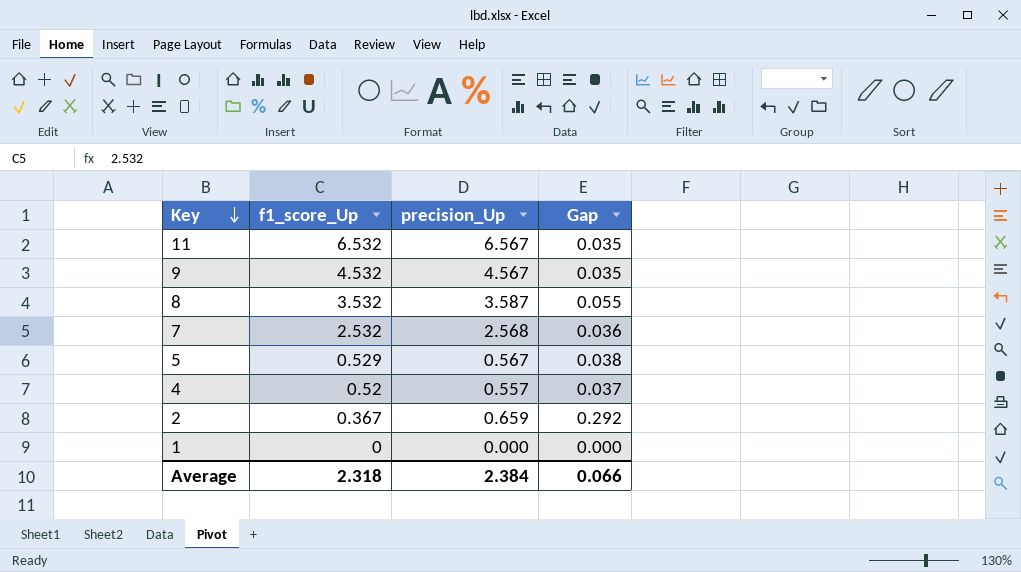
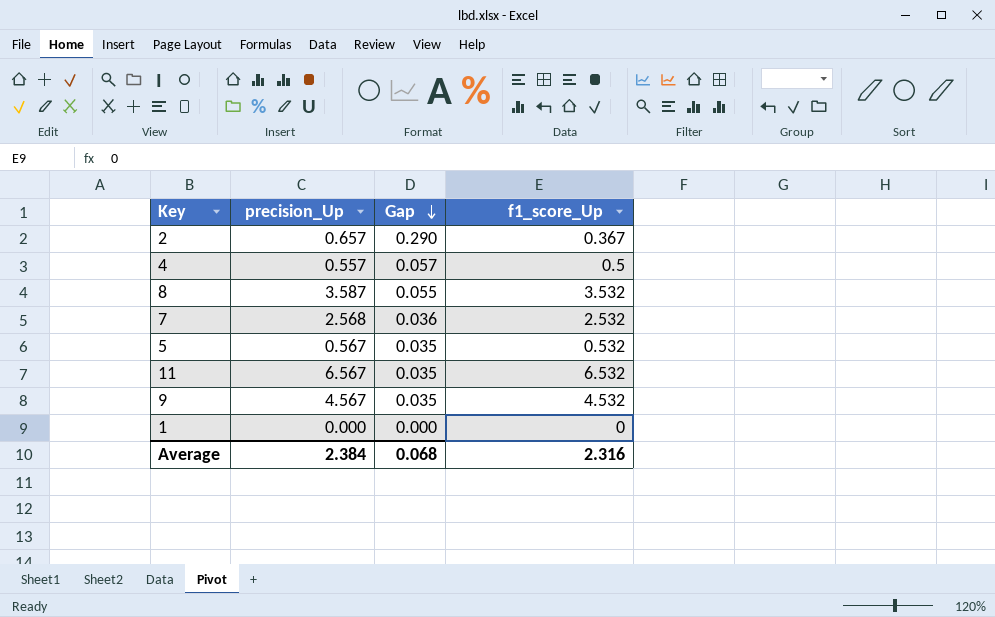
row order: Key descending -> Gap descending
column f1_score_Up | position: 2 -> 4
2 | precision_Up: 0.659 -> 0.657
2 | Gap: 0.292 -> 0.290
4 | Gap: 0.037 -> 0.057
4 | f1_score_Up: 0.52 -> 0.5
5 | Gap: 0.038 -> 0.035
5 | f1_score_Up: 0.529 -> 0.532
Average | Gap: 0.066 -> 0.068
Average | f1_score_Up: 2.318 -> 2.316

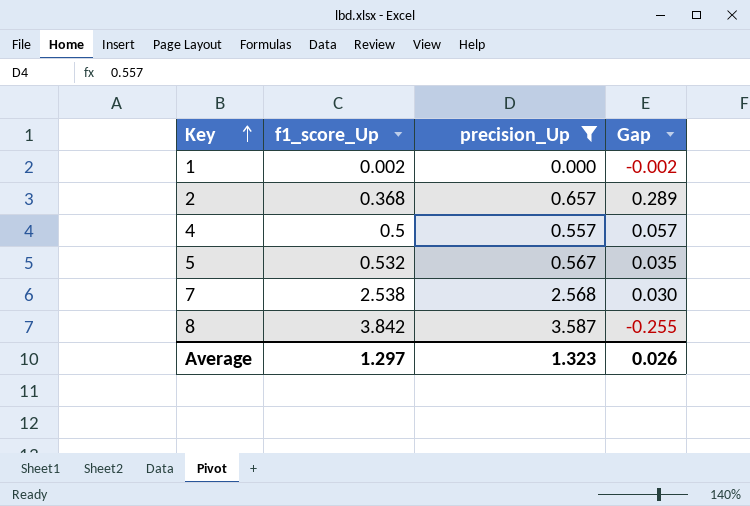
filter: none -> precision_Up <= 3.587
row order: Gap descending -> Key ascending
column f1_score_Up | position: 4 -> 2
1 | f1_score_Up: 0 -> 0.002
1 | Gap: 0.000 -> -0.002
2 | f1_score_Up: 0.367 -> 0.368
2 | Gap: 0.290 -> 0.289
7 | f1_score_Up: 2.532 -> 2.538
7 | Gap: 0.036 -> 0.030
8 | f1_score_Up: 3.532 -> 3.842
8 | Gap: 0.055 -> -0.255
Average | f1_score_Up: 2.316 -> 1.297
Average | precision_Up: 2.384 -> 1.323
Average | Gap: 0.068 -> 0.026

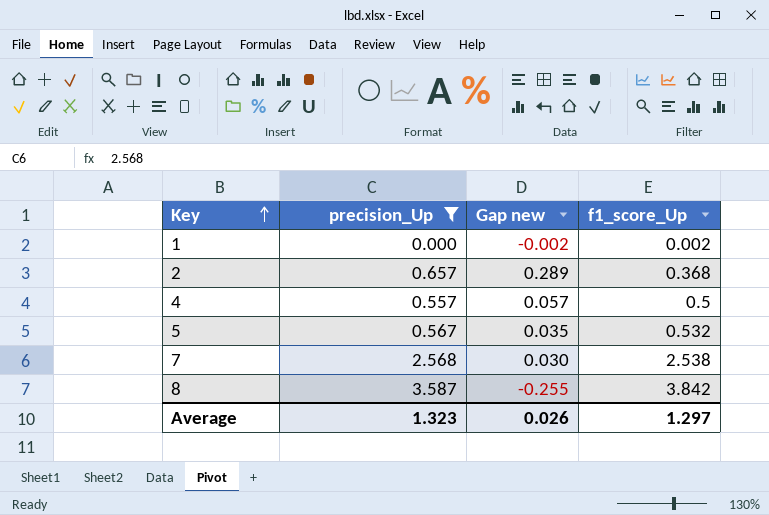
column name: Gap -> Gap new
column f1_score_Up | position: 2 -> 4

